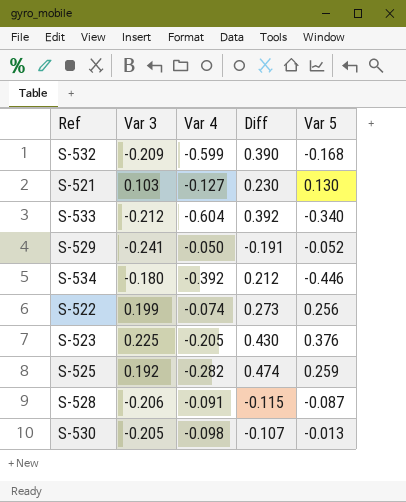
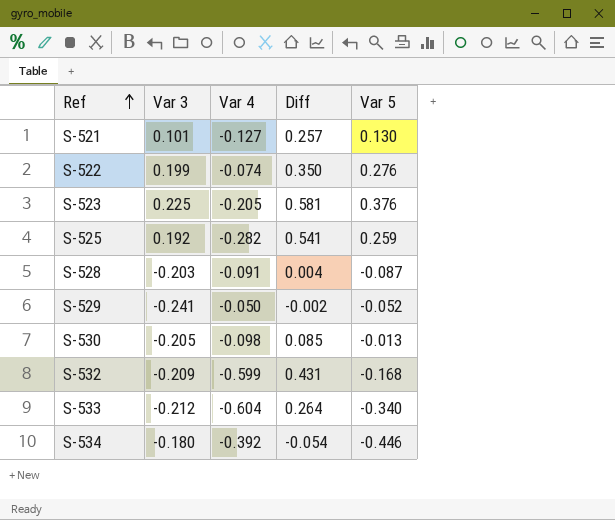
row order: none -> Ref ascending
column Diff | formula: [Var 3] - [Var 4] -> [Var 5] - [Var 4]
S-521 | Var 3: 0.103 -> 0.101
S-522 | Var 5: 0.256 -> 0.276
S-528 | Var 3: -0.206 -> -0.203

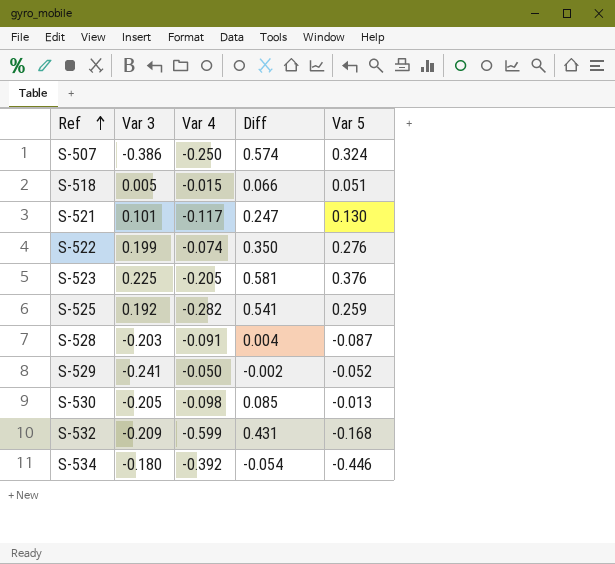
row S-533: -0.212 | -0.604 | 0.264 | -0.340 -> none
row S-507: none -> -0.386 | -0.250 | 0.574 | 0.324
row S-518: none -> 0.005 | -0.015 | 0.066 | 0.051
S-521 | Var 4: -0.127 -> -0.117
S-521 | Diff: 0.257 -> 0.247

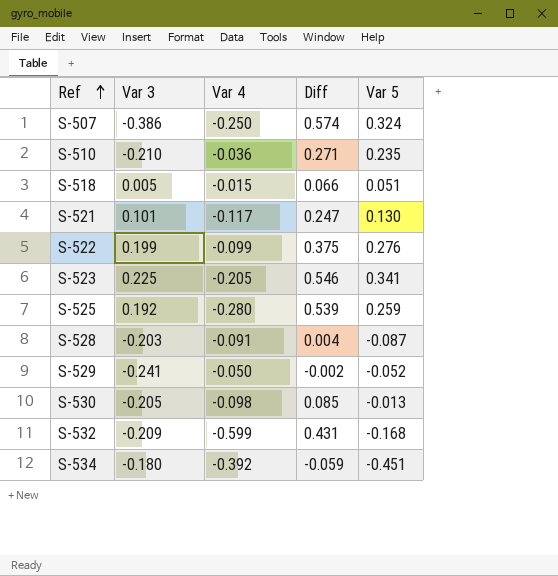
row S-510: none -> -0.210 | -0.036 | 0.271 | 0.235
S-522 | Var 4: -0.074 -> -0.099
S-522 | Diff: 0.350 -> 0.375
S-523 | Diff: 0.581 -> 0.546
S-523 | Var 5: 0.376 -> 0.341
S-525 | Var 4: -0.282 -> -0.280
S-525 | Diff: 0.541 -> 0.539
S-534 | Diff: -0.054 -> -0.059
S-534 | Var 5: -0.446 -> -0.451

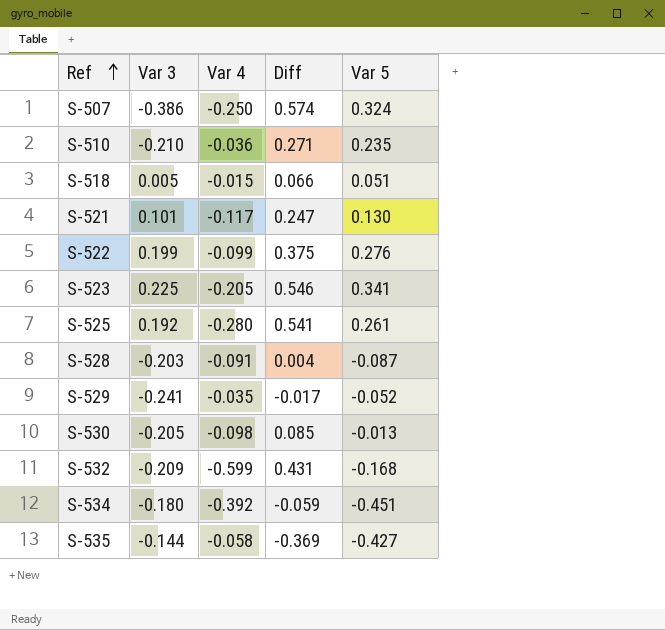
S-525 | Diff: 0.539 -> 0.541
S-525 | Var 5: 0.259 -> 0.261
S-529 | Var 4: -0.050 -> -0.035
S-529 | Diff: -0.002 -> -0.017
row S-535: none -> -0.144 | -0.058 | -0.369 | -0.427

